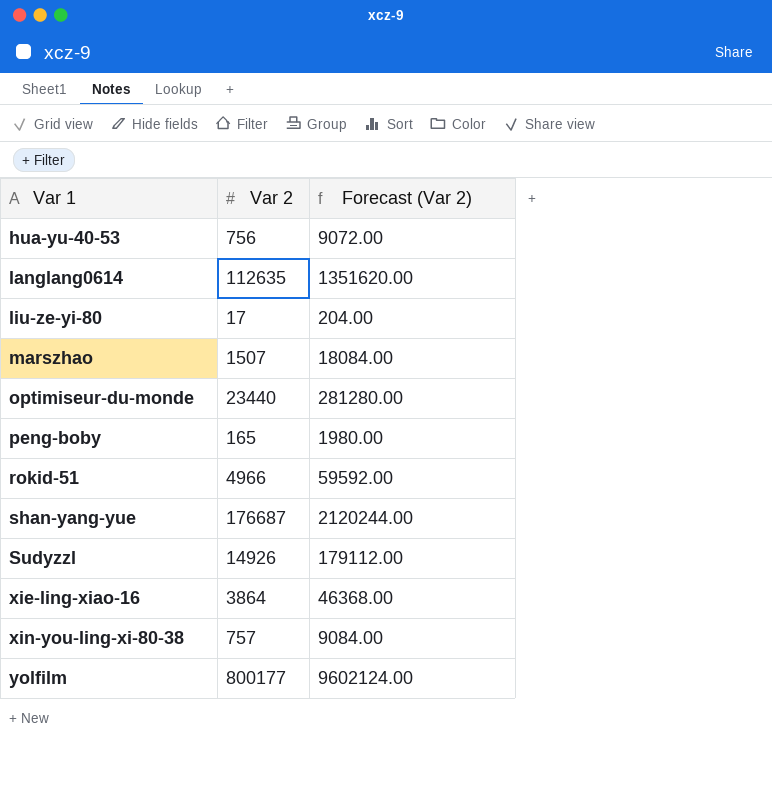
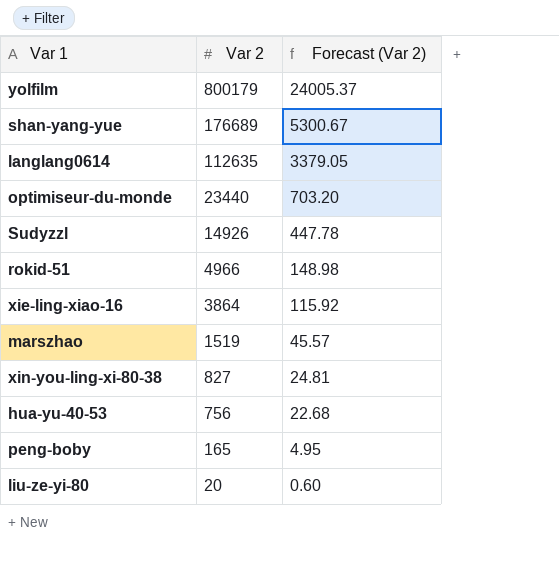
row order: Var 1 ascending -> Var 2 descending
column Forecast (Var 2) | formula: [Var 2] * 12 -> [Var 2] * 0.03
yolfilm | Var 2: 800177 -> 800179
shan-yang-yue | Var 2: 176687 -> 176689
marszhao | Var 2: 1507 -> 1519
xin-you-ling-xi-80-38 | Var 2: 757 -> 827
liu-ze-yi-80 | Var 2: 17 -> 20

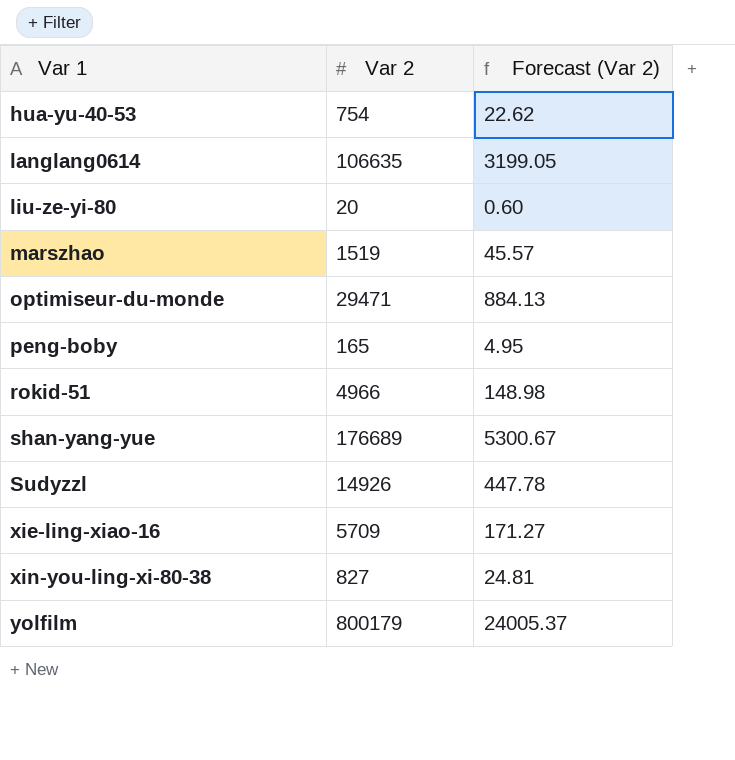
row order: Var 2 descending -> Var 1 ascending
hua-yu-40-53 | Var 2: 756 -> 754
hua-yu-40-53 | Forecast (Var 2): 22.68 -> 22.62
langlang0614 | Var 2: 112635 -> 106635
langlang0614 | Forecast (Var 2): 3379.05 -> 3199.05
optimiseur-du-monde | Var 2: 23440 -> 29471
optimiseur-du-monde | Forecast (Var 2): 703.20 -> 884.13
xie-ling-xiao-16 | Var 2: 3864 -> 5709
xie-ling-xiao-16 | Forecast (Var 2): 115.92 -> 171.27

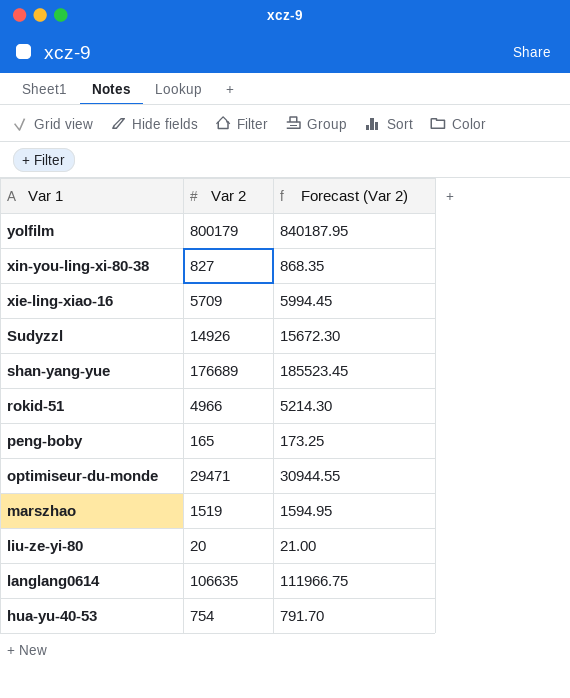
row order: Var 1 ascending -> Var 1 descending
column Forecast (Var 2) | formula: [Var 2] * 0.03 -> [Var 2] * 1.05

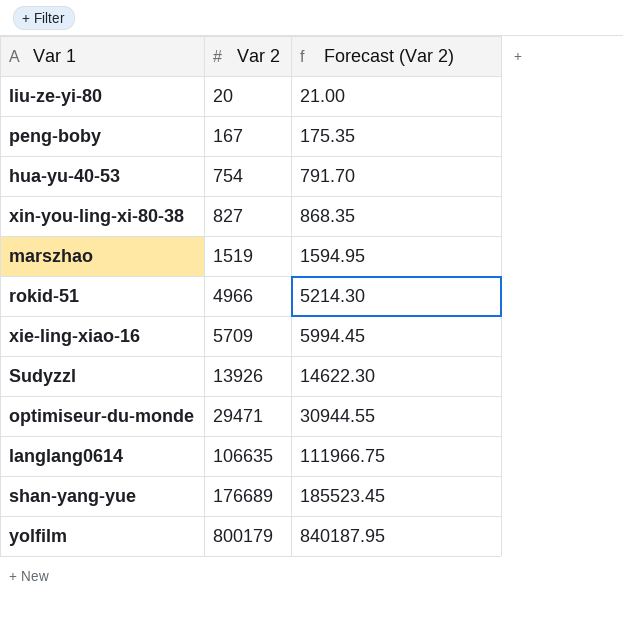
row order: Var 1 descending -> Var 2 ascending
peng-boby | Var 2: 165 -> 167
peng-boby | Forecast (Var 2): 173.25 -> 175.35
Sudyzzl | Var 2: 14926 -> 13926
Sudyzzl | Forecast (Var 2): 15672.30 -> 14622.30

